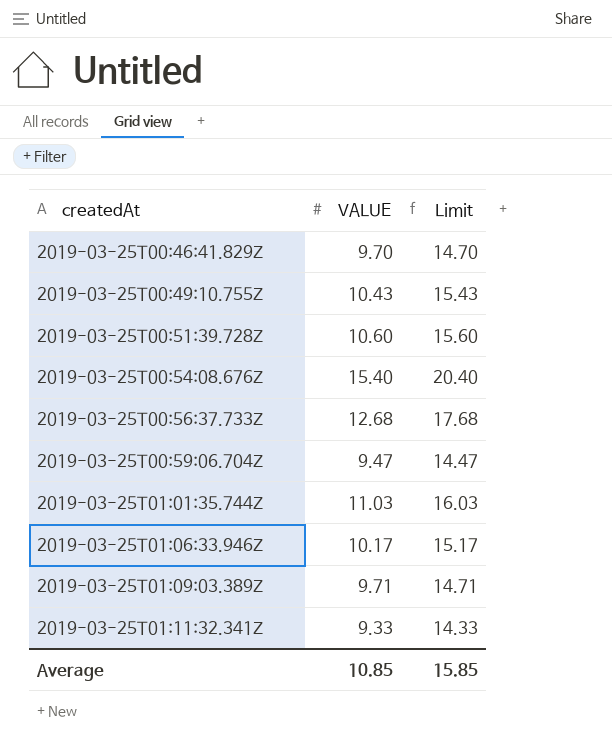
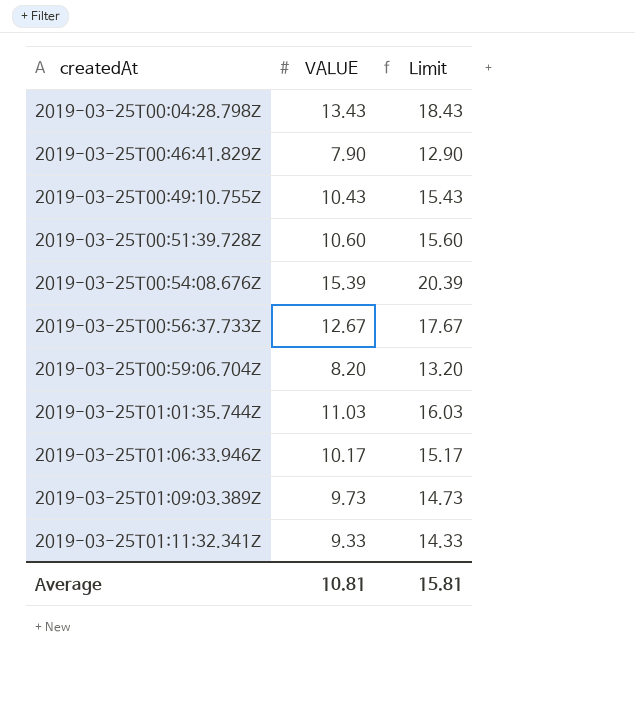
row 2019-03-25T00:04:28.798Z: none -> 13.43 | 18.43
2019-03-25T00:46:41.829Z | VALUE: 9.70 -> 7.90
2019-03-25T00:46:41.829Z | Limit: 14.70 -> 12.90
2019-03-25T00:54:08.676Z | VALUE: 15.40 -> 15.39
2019-03-25T00:54:08.676Z | Limit: 20.40 -> 20.39
2019-03-25T00:56:37.733Z | VALUE: 12.68 -> 12.67
2019-03-25T00:56:37.733Z | Limit: 17.68 -> 17.67
2019-03-25T00:59:06.704Z | VALUE: 9.47 -> 8.20
2019-03-25T00:59:06.704Z | Limit: 14.47 -> 13.20
2019-03-25T01:09:03.389Z | VALUE: 9.71 -> 9.73
2019-03-25T01:09:03.389Z | Limit: 14.71 -> 14.73
Average | VALUE: 10.85 -> 10.81
Average | Limit: 15.85 -> 15.81

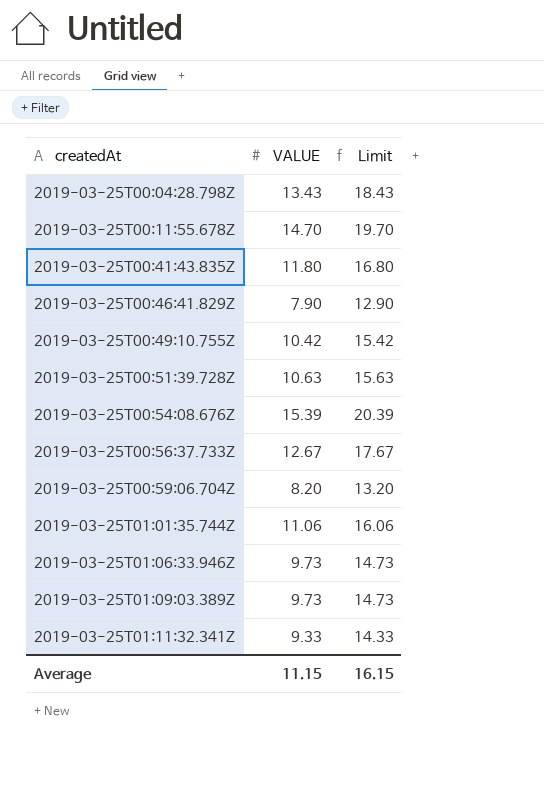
row 2019-03-25T00:11:55.678Z: none -> 14.70 | 19.70
row 2019-03-25T00:41:43.835Z: none -> 11.80 | 16.80
2019-03-25T00:49:10.755Z | VALUE: 10.43 -> 10.42
2019-03-25T00:49:10.755Z | Limit: 15.43 -> 15.42
2019-03-25T00:51:39.728Z | VALUE: 10.60 -> 10.63
2019-03-25T00:51:39.728Z | Limit: 15.60 -> 15.63
2019-03-25T01:01:35.744Z | VALUE: 11.03 -> 11.06
2019-03-25T01:01:35.744Z | Limit: 16.03 -> 16.06
2019-03-25T01:06:33.946Z | VALUE: 10.17 -> 9.73
2019-03-25T01:06:33.946Z | Limit: 15.17 -> 14.73
Average | VALUE: 10.81 -> 11.15
Average | Limit: 15.81 -> 16.15

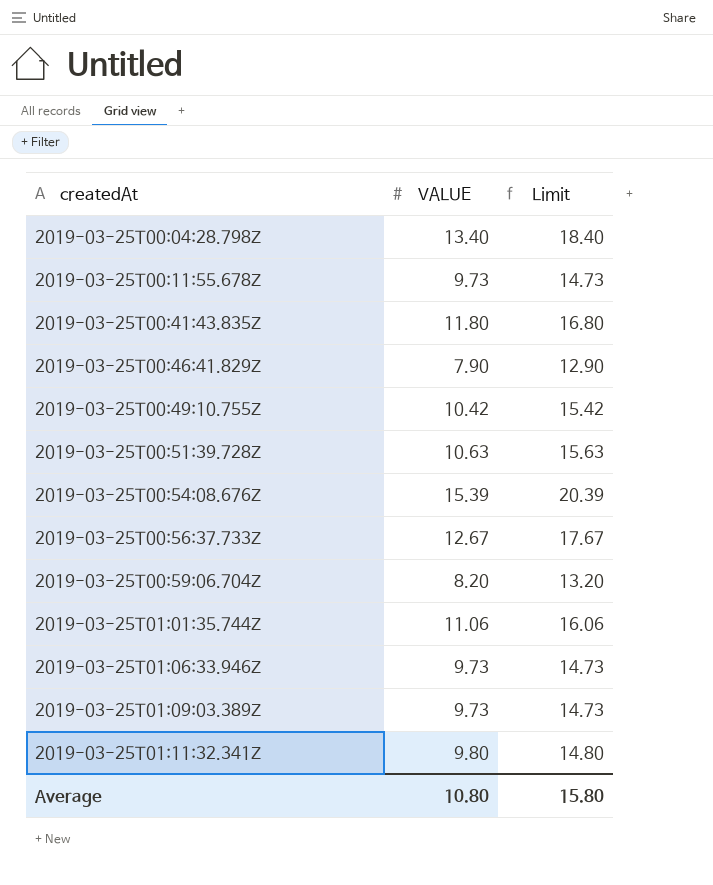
2019-03-25T00:04:28.798Z | VALUE: 13.43 -> 13.40
2019-03-25T00:04:28.798Z | Limit: 18.43 -> 18.40
2019-03-25T00:11:55.678Z | VALUE: 14.70 -> 9.73
2019-03-25T00:11:55.678Z | Limit: 19.70 -> 14.73
2019-03-25T01:11:32.341Z | VALUE: 9.33 -> 9.80
2019-03-25T01:11:32.341Z | Limit: 14.33 -> 14.80
Average | VALUE: 11.15 -> 10.80
Average | Limit: 16.15 -> 15.80

